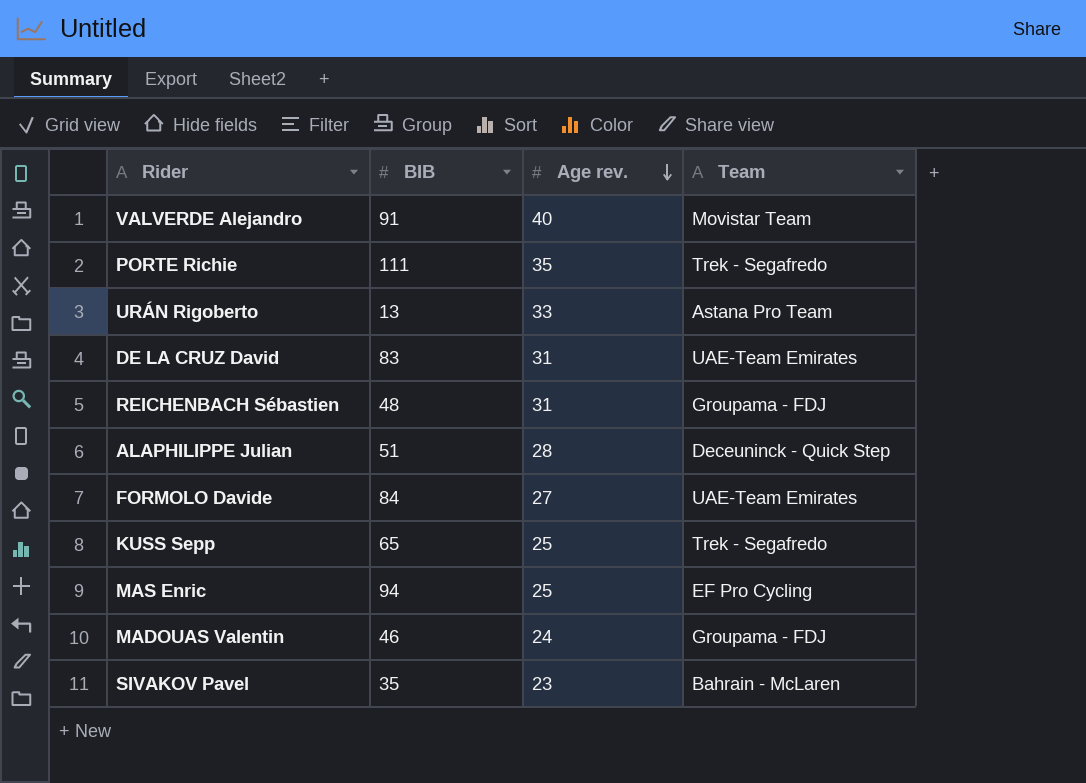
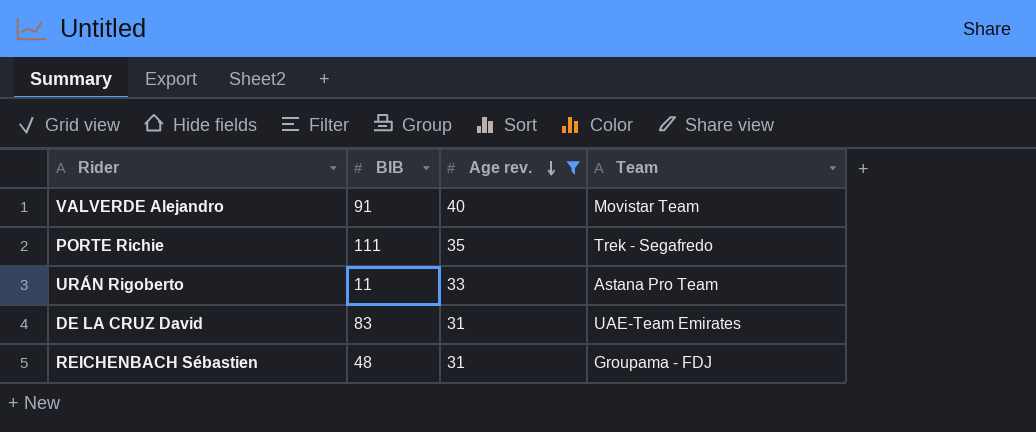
filter: none -> Age rev. >= 31
URÁN Rigoberto | BIB: 13 -> 11

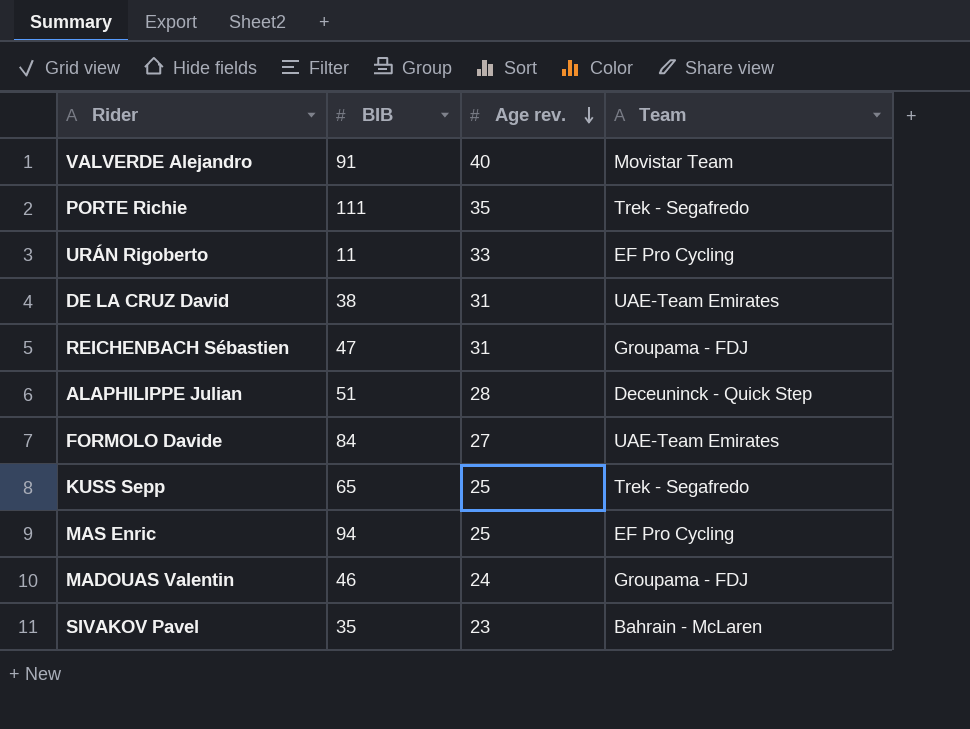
filter: Age rev. >= 31 -> none
URÁN Rigoberto | Team: Astana Pro Team -> EF Pro Cycling
DE LA CRUZ David | BIB: 83 -> 38
REICHENBACH Sébastien | BIB: 48 -> 47

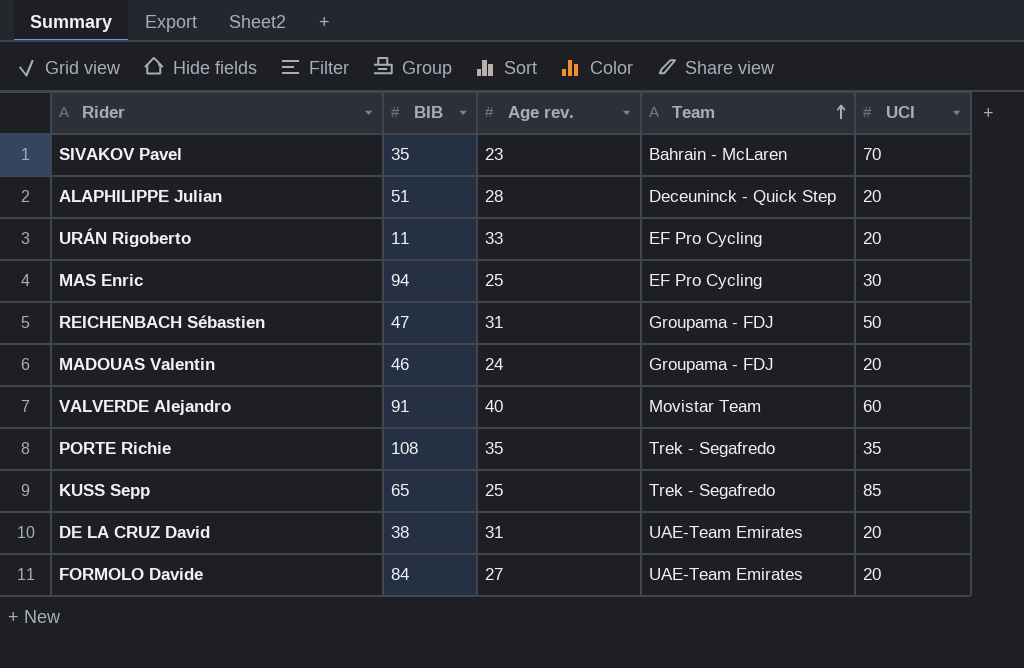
row order: Age rev. descending -> Team ascending
column UCI | position: none -> 5
PORTE Richie | BIB: 111 -> 108

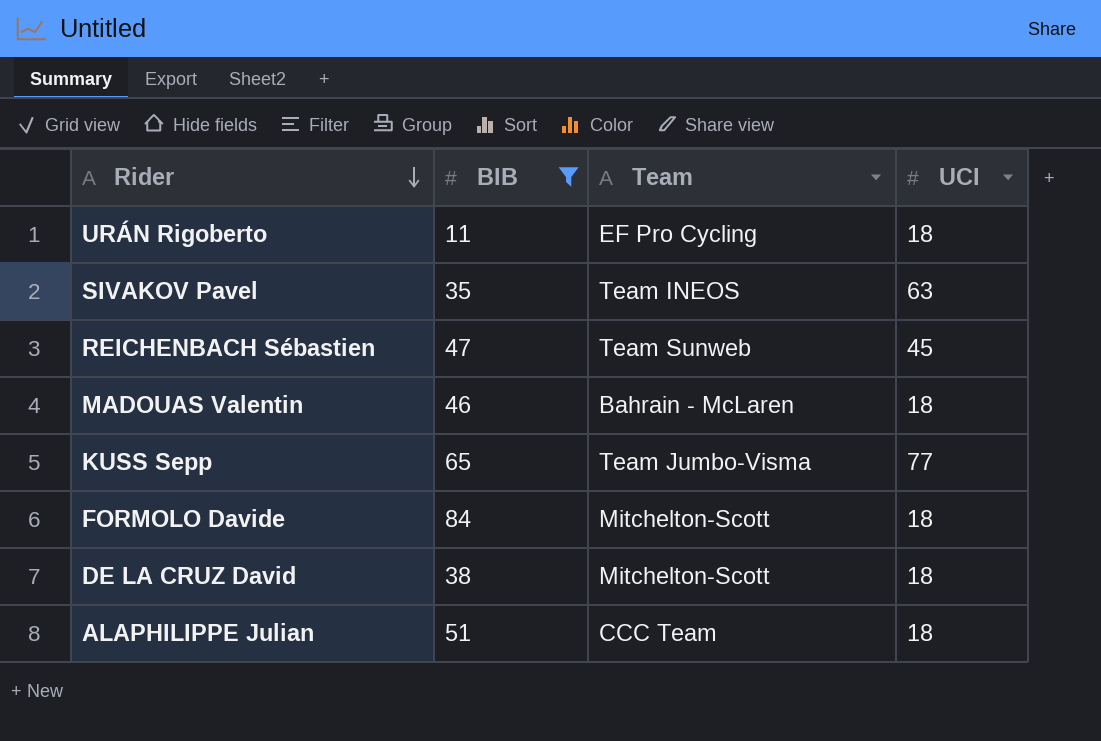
filter: none -> BIB <= 84
row order: Team ascending -> Rider descending
column Age rev. | position: 3 -> none
URÁN Rigoberto | UCI: 20 -> 18
SIVAKOV Pavel | Team: Bahrain - McLaren -> Team INEOS
SIVAKOV Pavel | UCI: 70 -> 63
REICHENBACH Sébastien | Team: Groupama - FDJ -> Team Sunweb
REICHENBACH Sébastien | UCI: 50 -> 45
MADOUAS Valentin | Team: Groupama - FDJ -> Bahrain - McLaren
MADOUAS Valentin | UCI: 20 -> 18
KUSS Sepp | Team: Trek - Segafredo -> Team Jumbo-Visma
KUSS Sepp | UCI: 85 -> 77
FORMOLO Davide | Team: UAE-Team Emirates -> Mitchelton-Scott
FORMOLO Davide | UCI: 20 -> 18
DE LA CRUZ David | Team: UAE-Team Emirates -> Mitchelton-Scott
DE LA CRUZ David | UCI: 20 -> 18
ALAPHILIPPE Julian | Team: Deceuninck - Quick Step -> CCC Team
ALAPHILIPPE Julian | UCI: 20 -> 18

